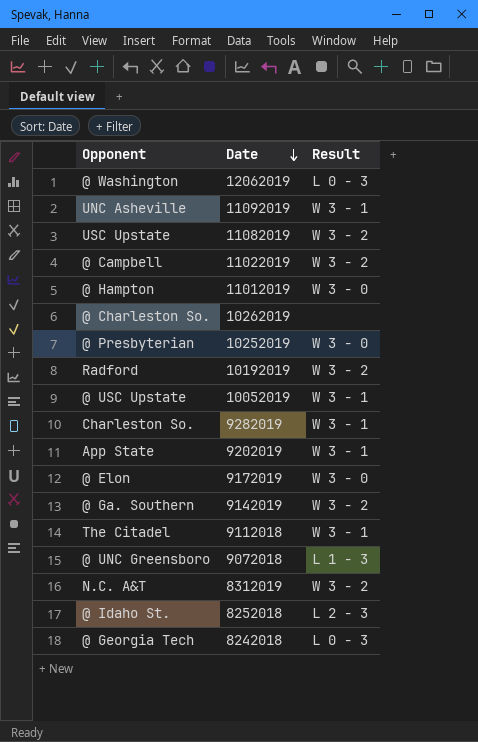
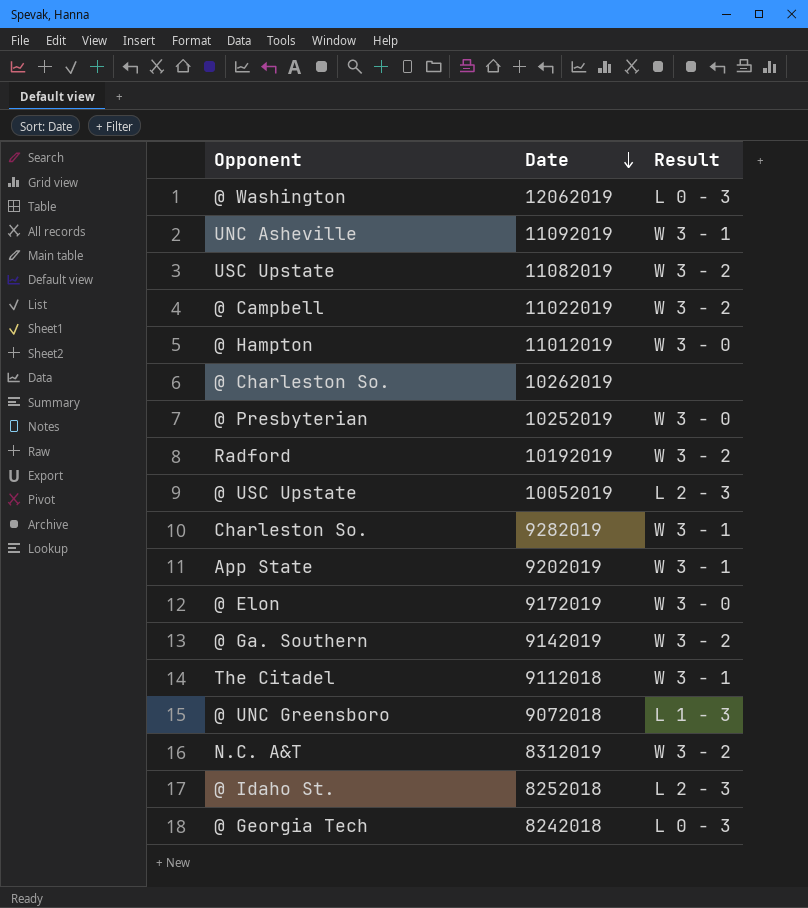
@ USC Upstate | Result: W 3 - 1 -> L 2 - 3

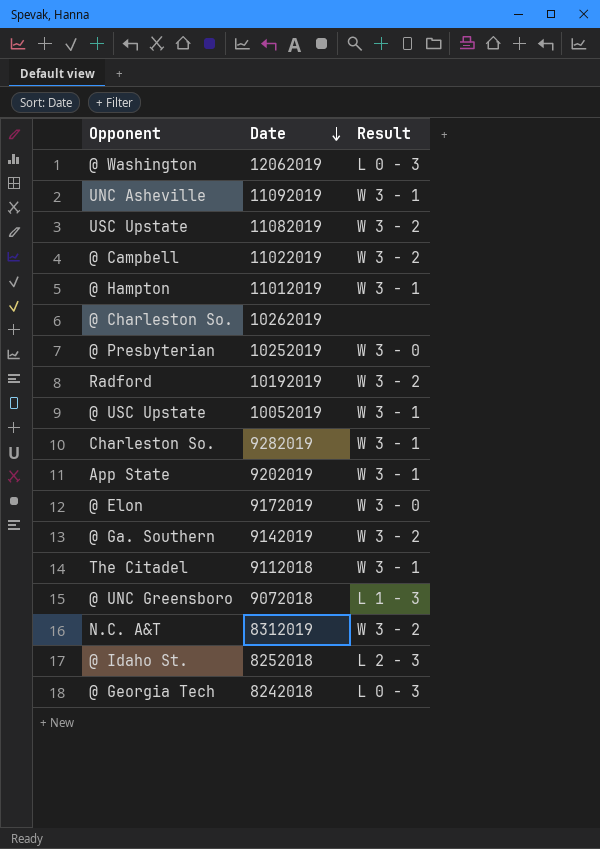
@ Hampton | Result: W 3 - 0 -> W 3 - 1
@ USC Upstate | Result: L 2 - 3 -> W 3 - 1

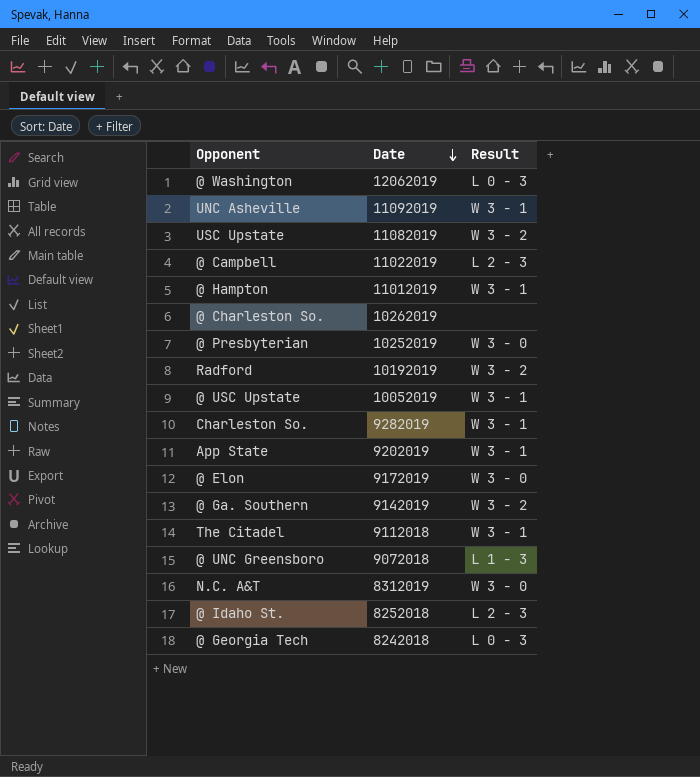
@ Campbell | Result: W 3 - 2 -> L 2 - 3
N.C. A&T | Result: W 3 - 2 -> W 3 - 0

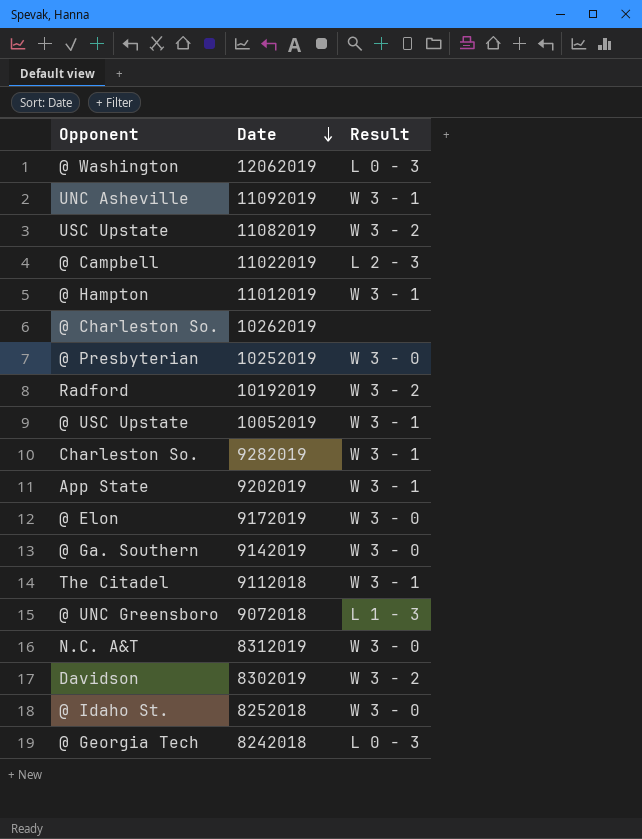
@ Ga. Southern | Result: W 3 - 2 -> W 3 - 0
row Davidson: none -> 8302019 | W 3 - 2
@ Idaho St. | Result: L 2 - 3 -> W 3 - 0

